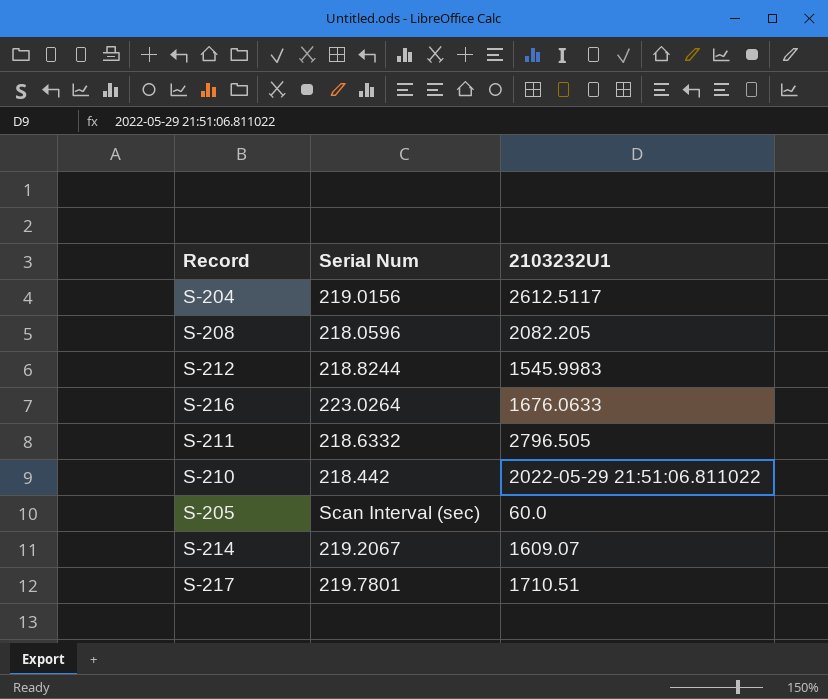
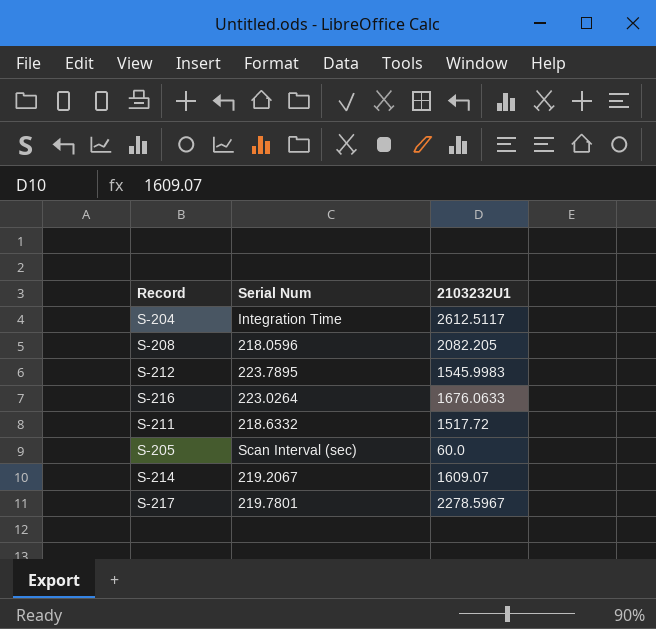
row S-210: 218.442 | 2022-05-29 21:51:06.811022 -> none
S-204 | Serial Num: 219.0156 -> Integration Time
S-212 | Serial Num: 218.8244 -> 223.7895
S-211 | 2103232U1: 2796.505 -> 1517.72
S-217 | 2103232U1: 1710.51 -> 2278.5967

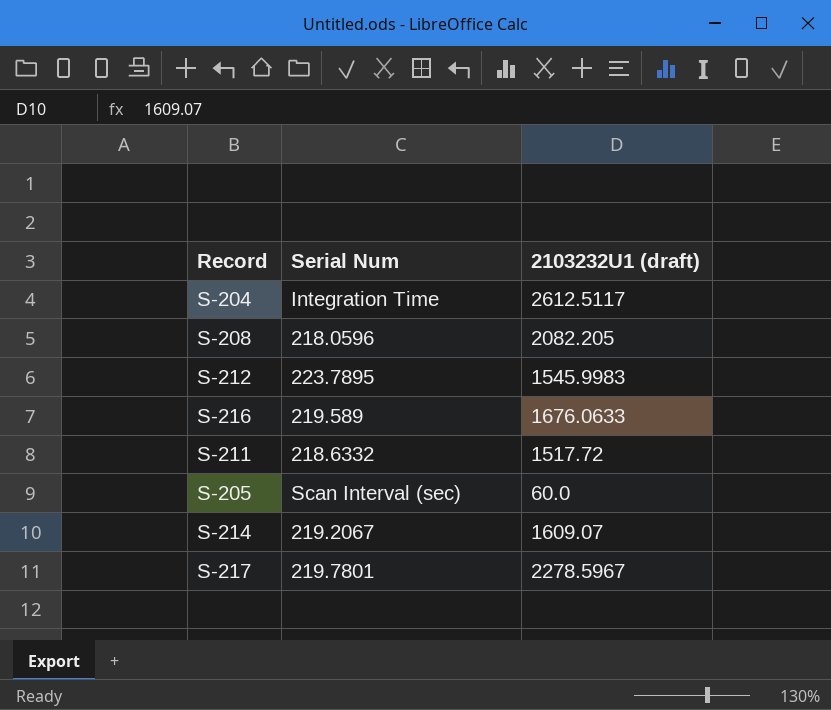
column name: 2103232U1 -> 2103232U1 (draft)
S-216 | Serial Num: 223.0264 -> 219.589

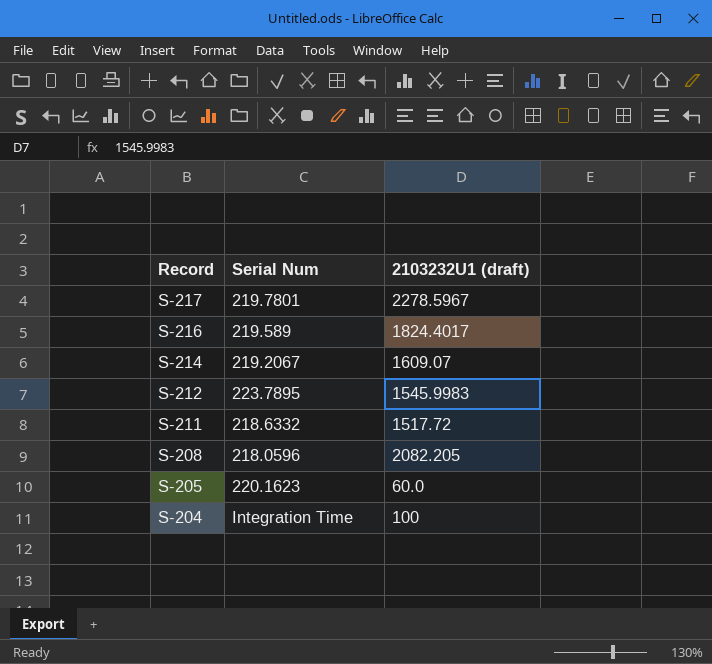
row order: none -> Record descending
S-216 | 2103232U1 (draft): 1676.0633 -> 1824.4017
S-205 | Serial Num: Scan Interval (sec) -> 220.1623
S-204 | 2103232U1 (draft): 2612.5117 -> 100

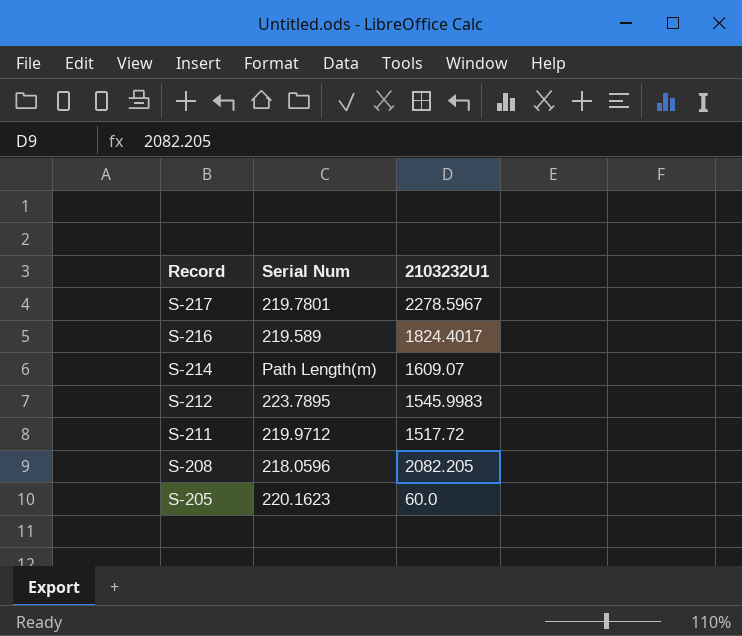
column name: 2103232U1 (draft) -> 2103232U1
row S-204: Integration Time | 100 -> none
S-214 | Serial Num: 219.2067 -> Path Length(m)
S-211 | Serial Num: 218.6332 -> 219.9712

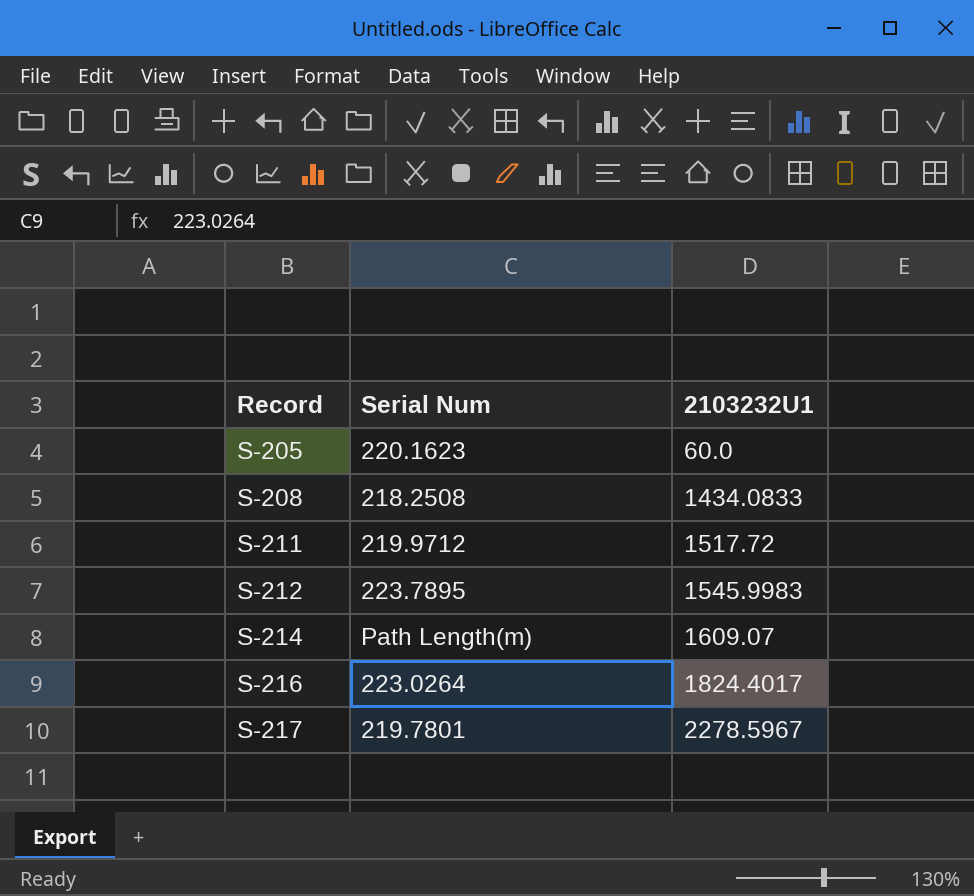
row order: Record descending -> Record ascending
S-208 | Serial Num: 218.0596 -> 218.2508
S-208 | 2103232U1: 2082.205 -> 1434.0833
S-216 | Serial Num: 219.589 -> 223.0264

